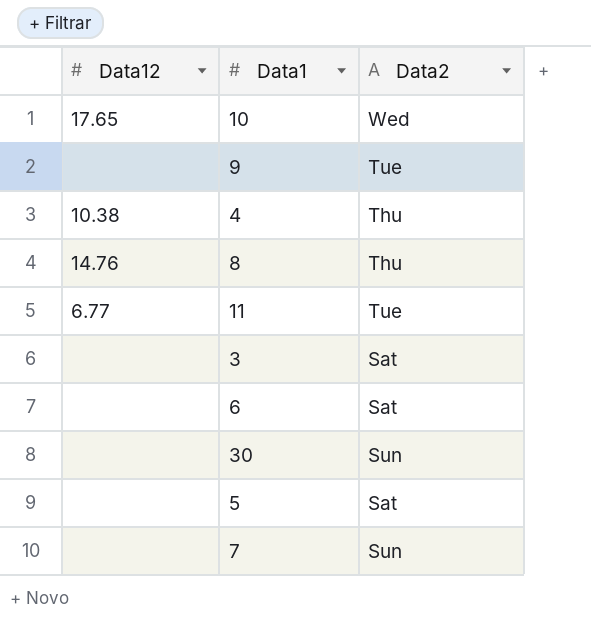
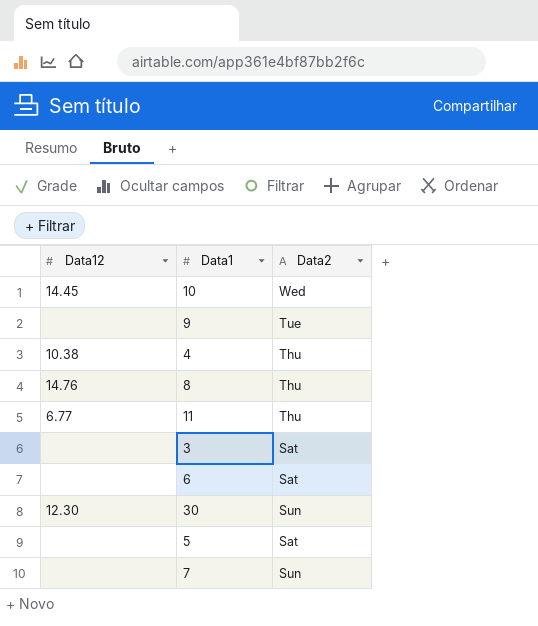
10 | Data12: 17.65 -> 14.45
11 | Data2: Tue -> Thu
30 | Data12: none -> 12.30

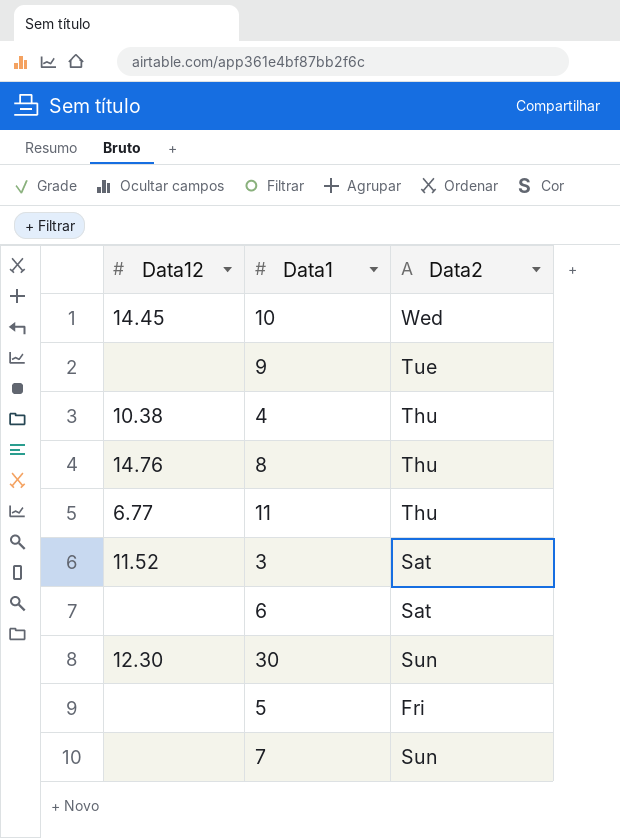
3 | Data12: none -> 11.52
5 | Data2: Sat -> Fri

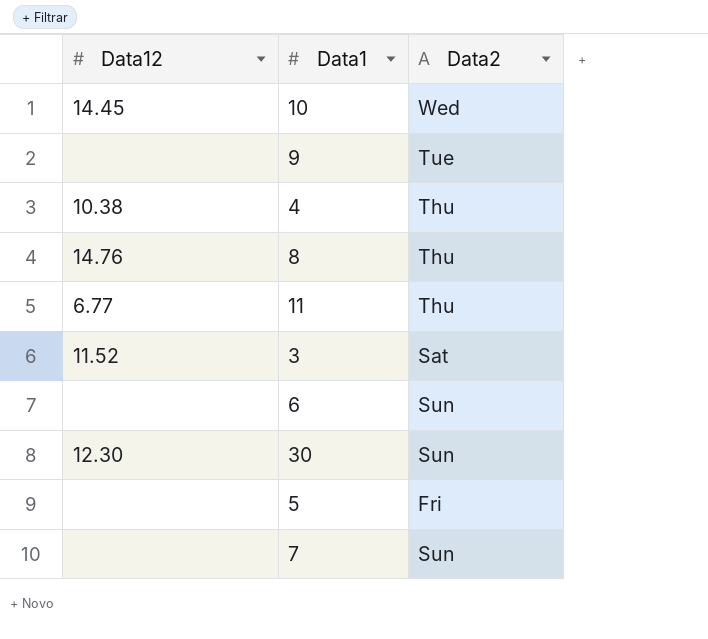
6 | Data2: Sat -> Sun

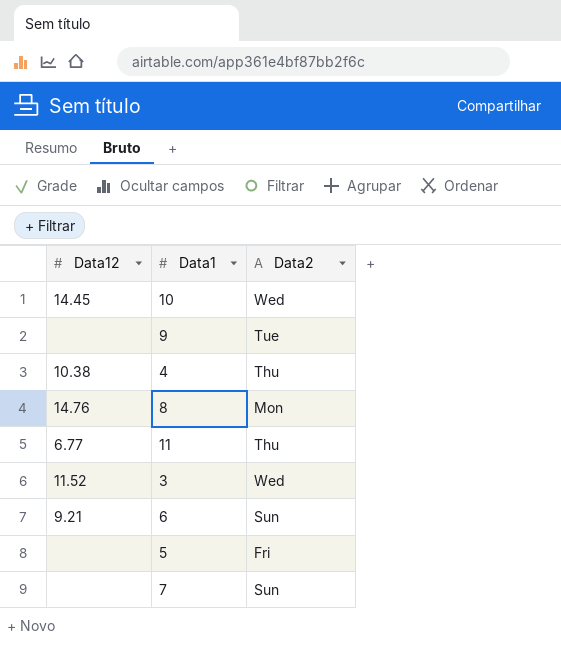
row 30: 12.30 | Sun -> none
8 | Data2: Thu -> Mon
3 | Data2: Sat -> Wed
6 | Data12: none -> 9.21

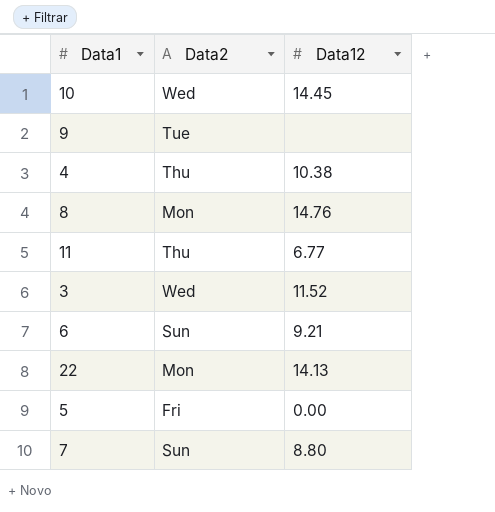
column Data12 | position: 1 -> 3
row 22: none -> Mon | 14.13
5 | Data12: none -> 0.00
7 | Data12: none -> 8.80

